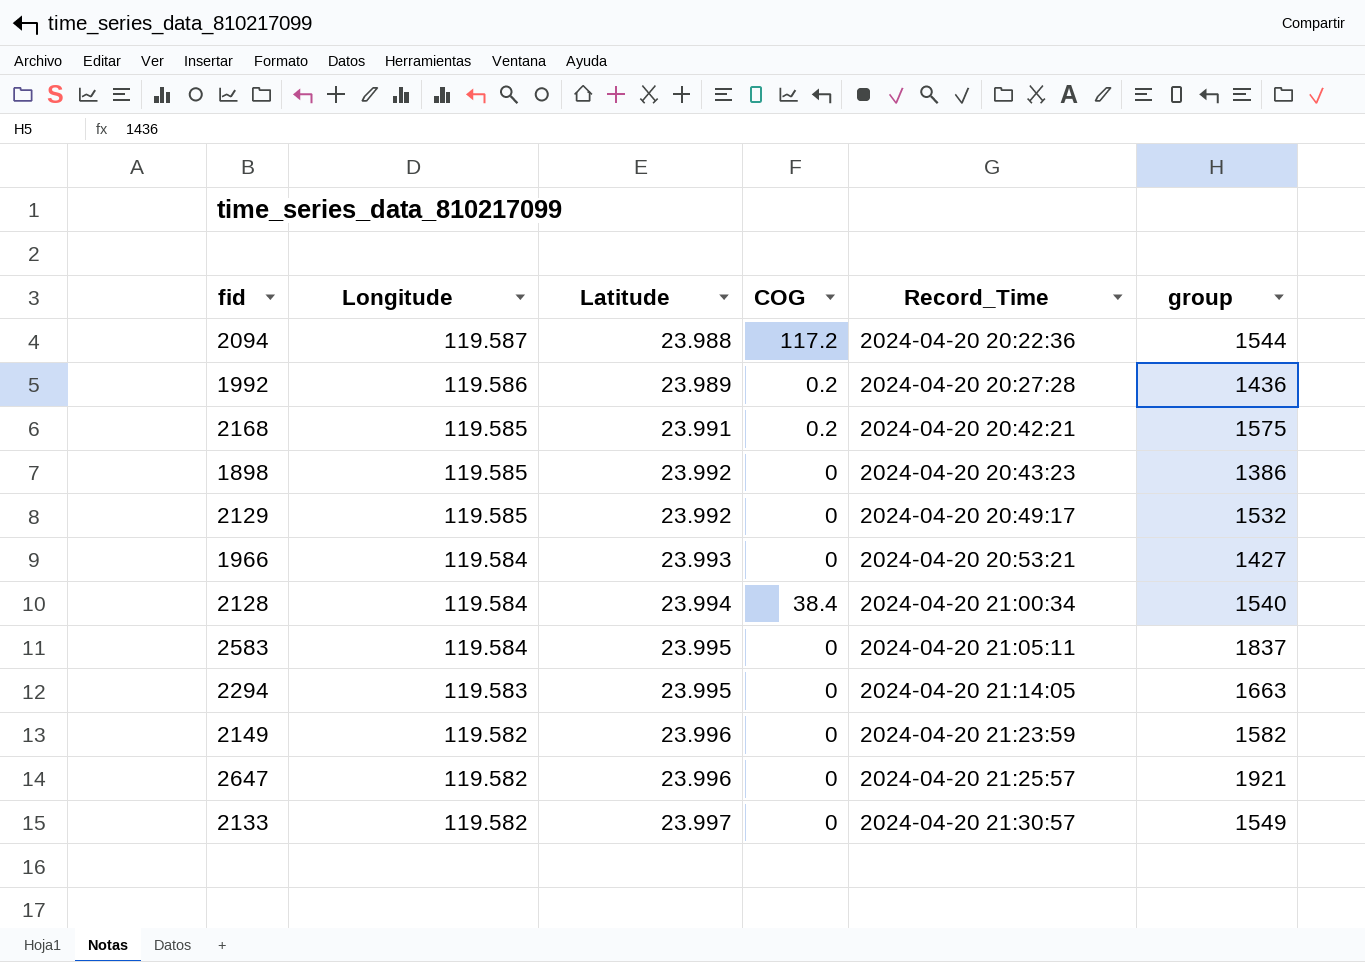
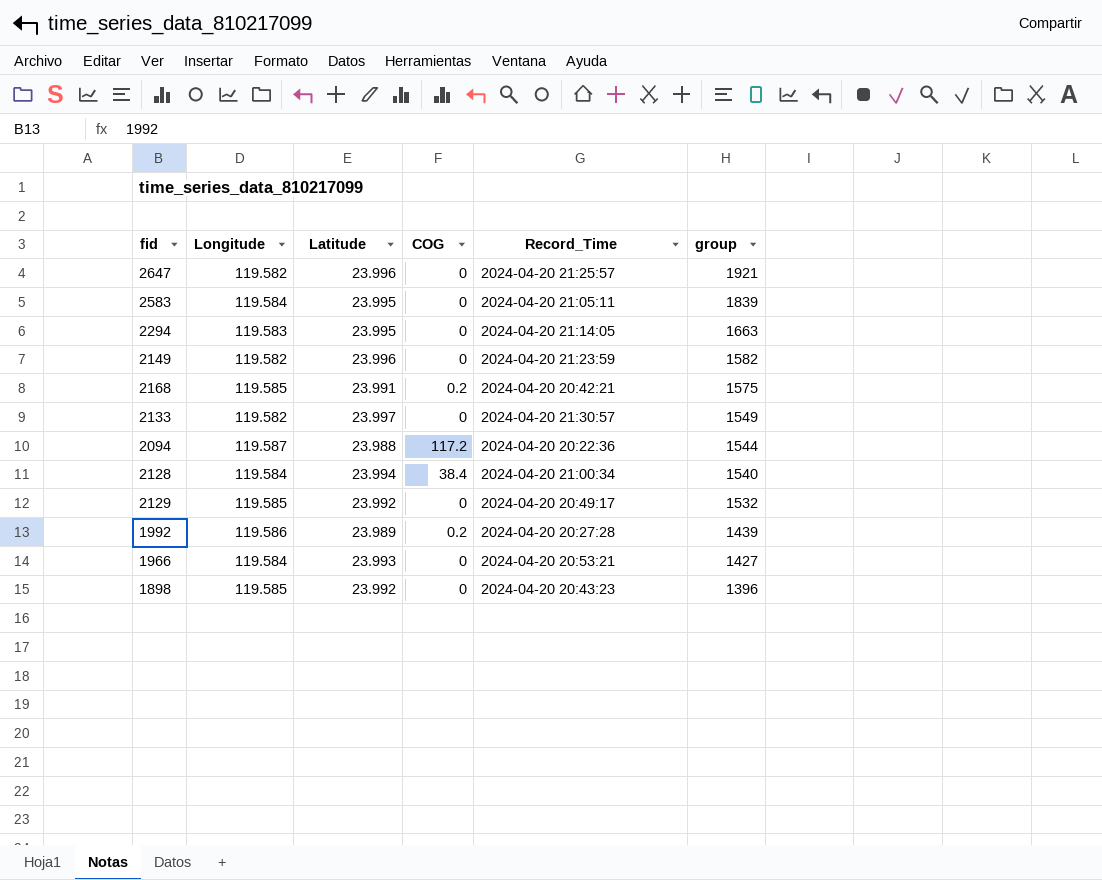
row order: Longitude descending -> group descending
2583 | group: 1837 -> 1839
1992 | group: 1436 -> 1439
1898 | group: 1386 -> 1396

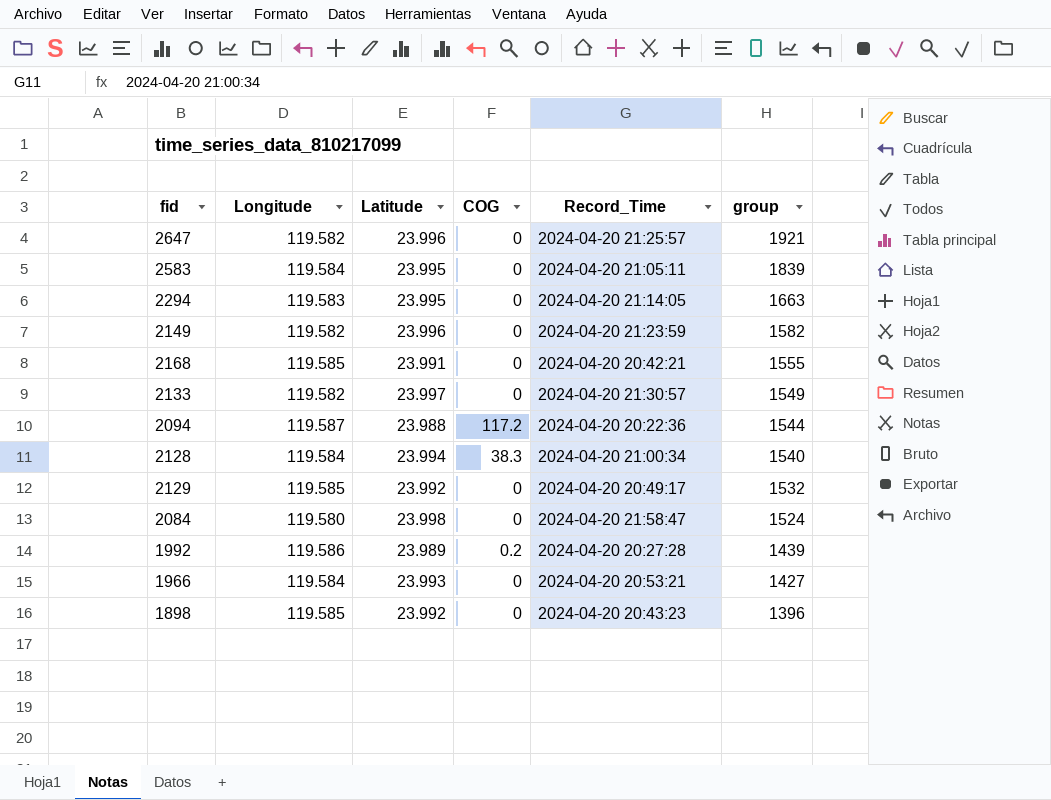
2168 | COG: 0.2 -> 0
2168 | group: 1575 -> 1555
2128 | COG: 38.4 -> 38.3
row 2084: none -> 119.580 | 23.998 | 0 | 2024-04-20 21:58:47 | 1524

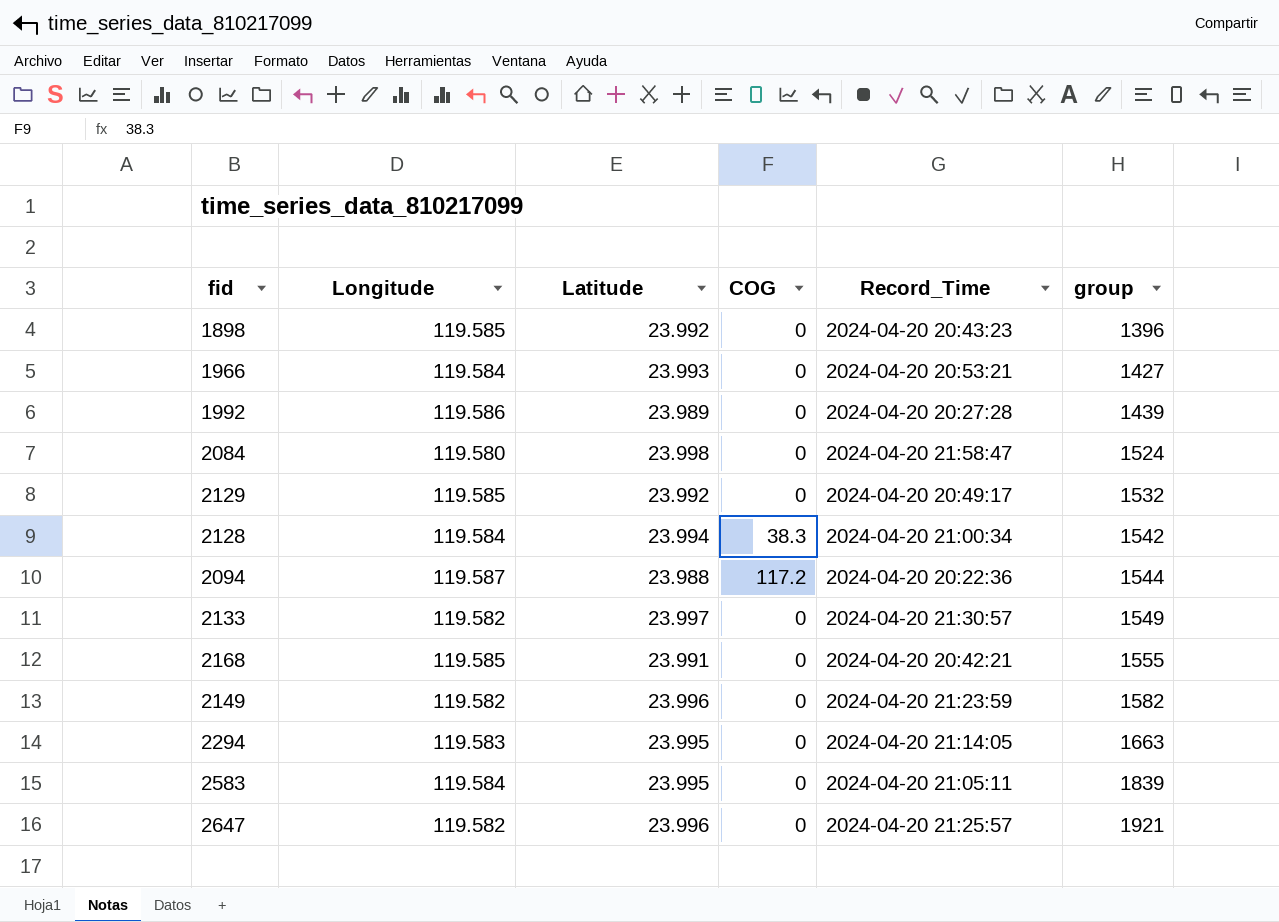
row order: group descending -> group ascending
1992 | COG: 0.2 -> 0
2128 | group: 1540 -> 1542

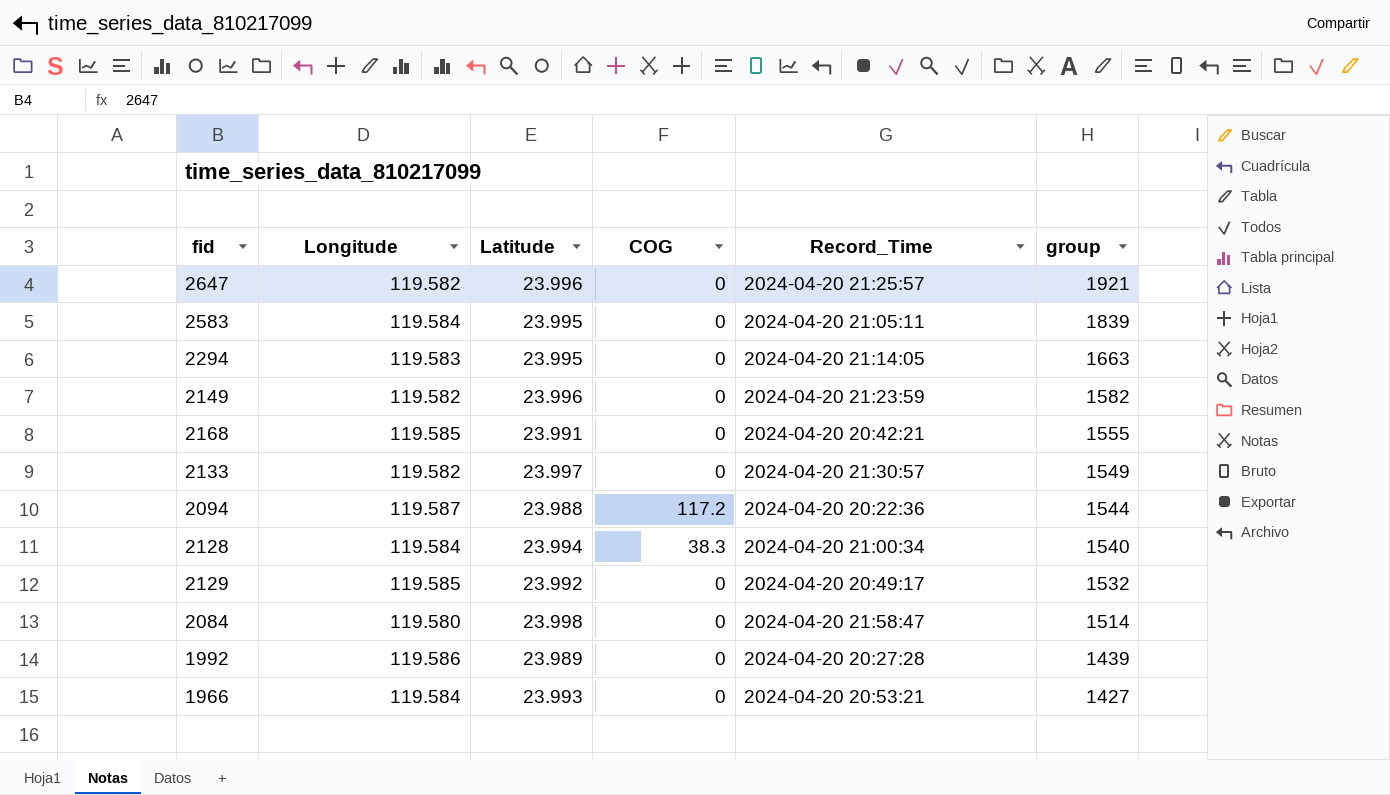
row order: group ascending -> group descending
row 1898: 119.585 | 23.992 | 0 | 2024-04-20 20:43:23 | 1396 -> none
2128 | group: 1542 -> 1540
2084 | group: 1524 -> 1514

